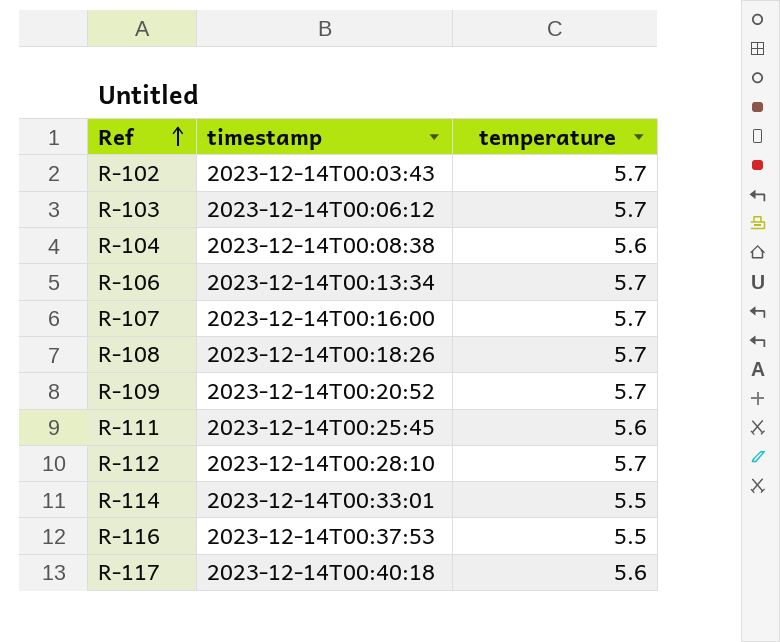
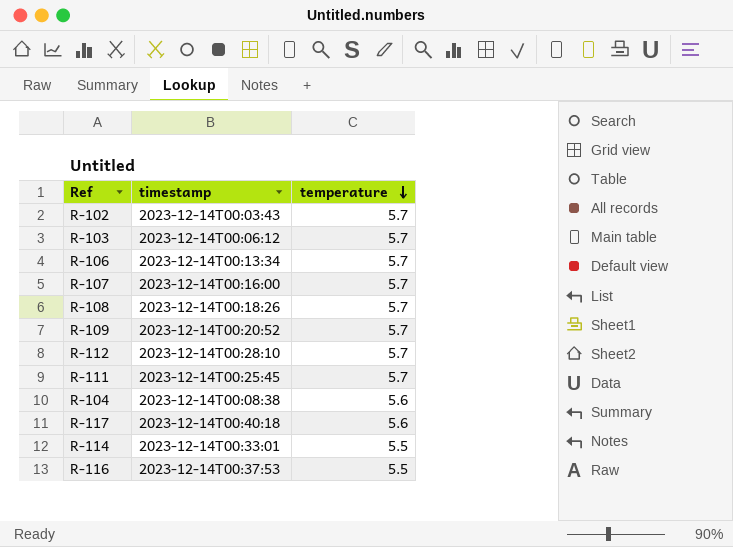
row order: Ref ascending -> temperature descending
R-111 | temperature: 5.6 -> 5.7

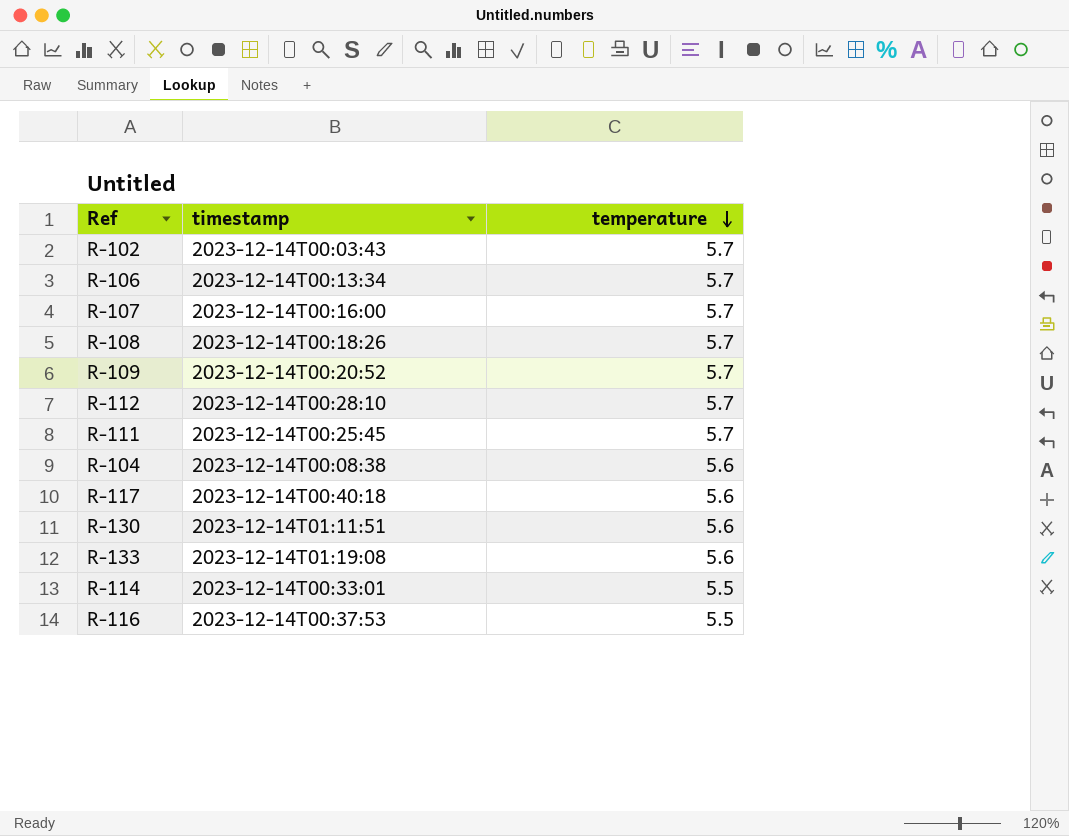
row R-103: 2023-12-14T00:06:12 | 5.7 -> none
row R-130: none -> 2023-12-14T01:11:51 | 5.6
row R-133: none -> 2023-12-14T01:19:08 | 5.6

